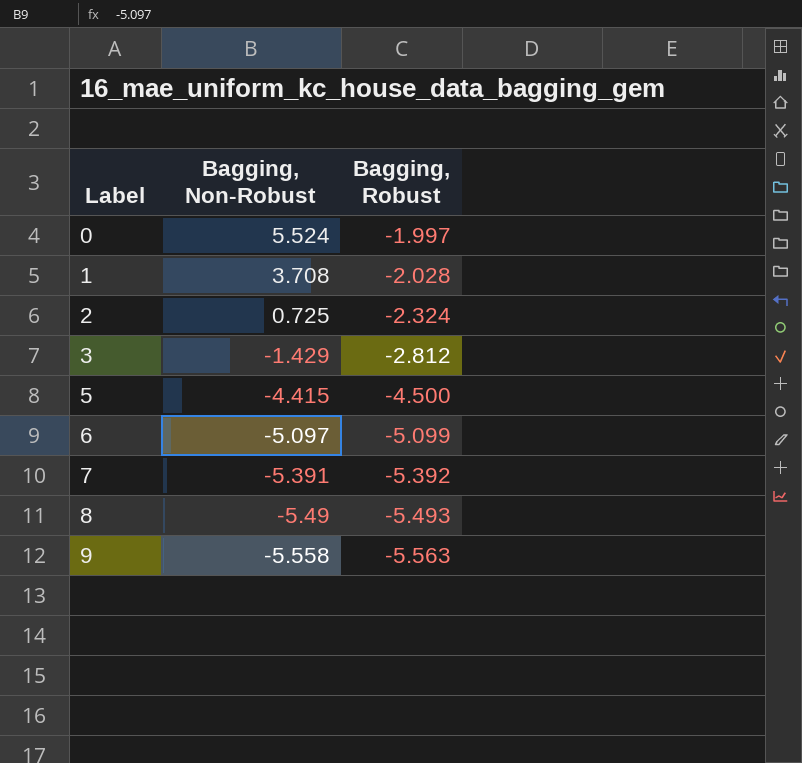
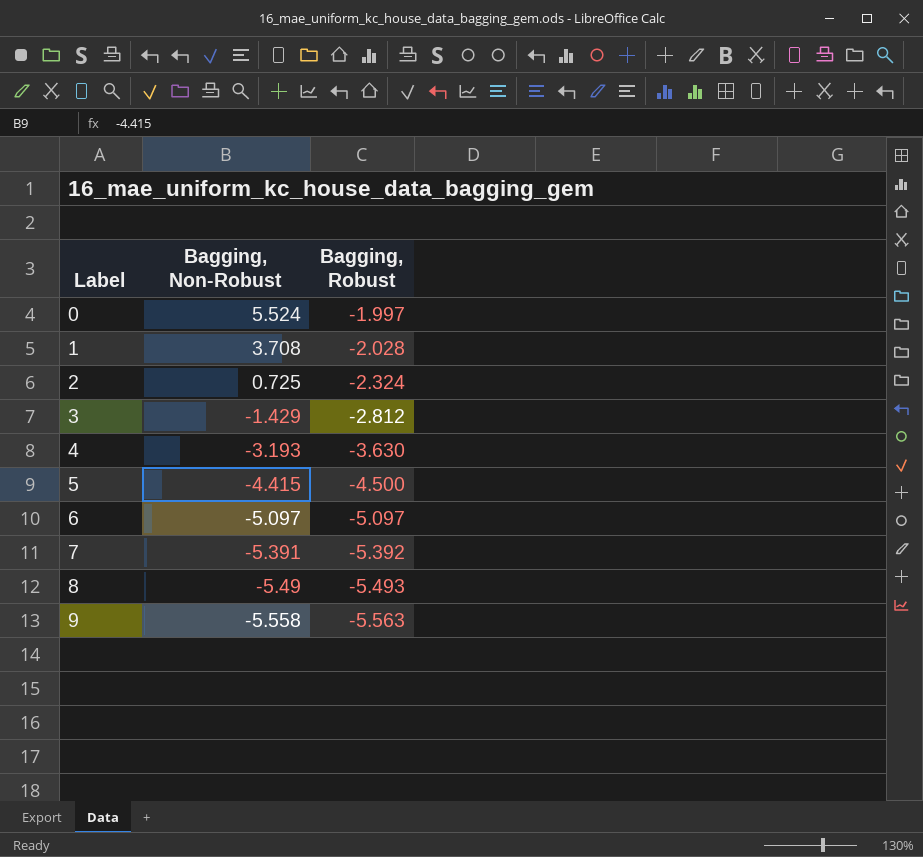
row 4: none -> -3.193 | -3.630
6 | Bagging, Robust: -5.099 -> -5.097

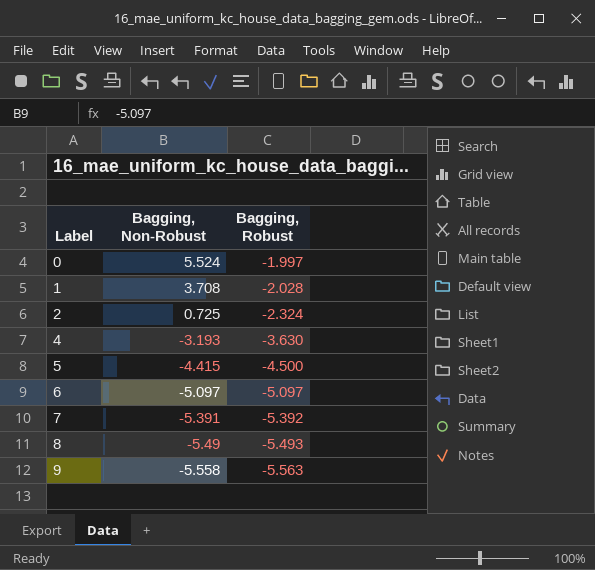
row 3: -1.429 | -2.812 -> none

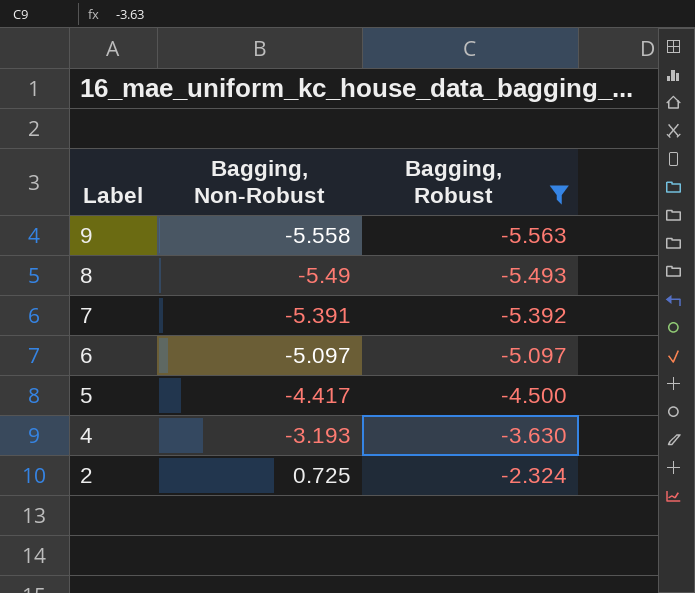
filter: none -> Bagging, Robust <= -2.324
row order: Label ascending -> Label descending
5 | Bagging, Non-Robust: -4.415 -> -4.417

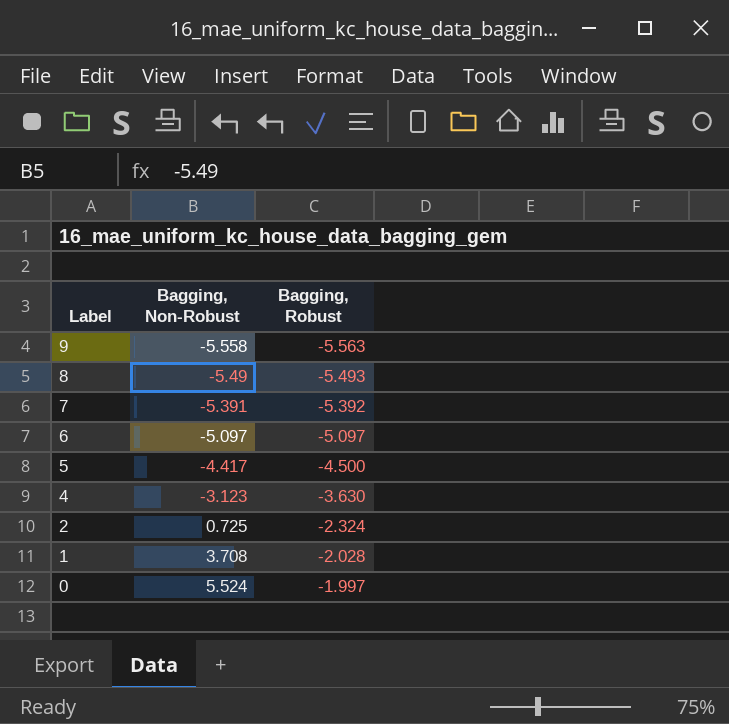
filter: Bagging, Robust <= -2.324 -> none
4 | Bagging, Non-Robust: -3.193 -> -3.123

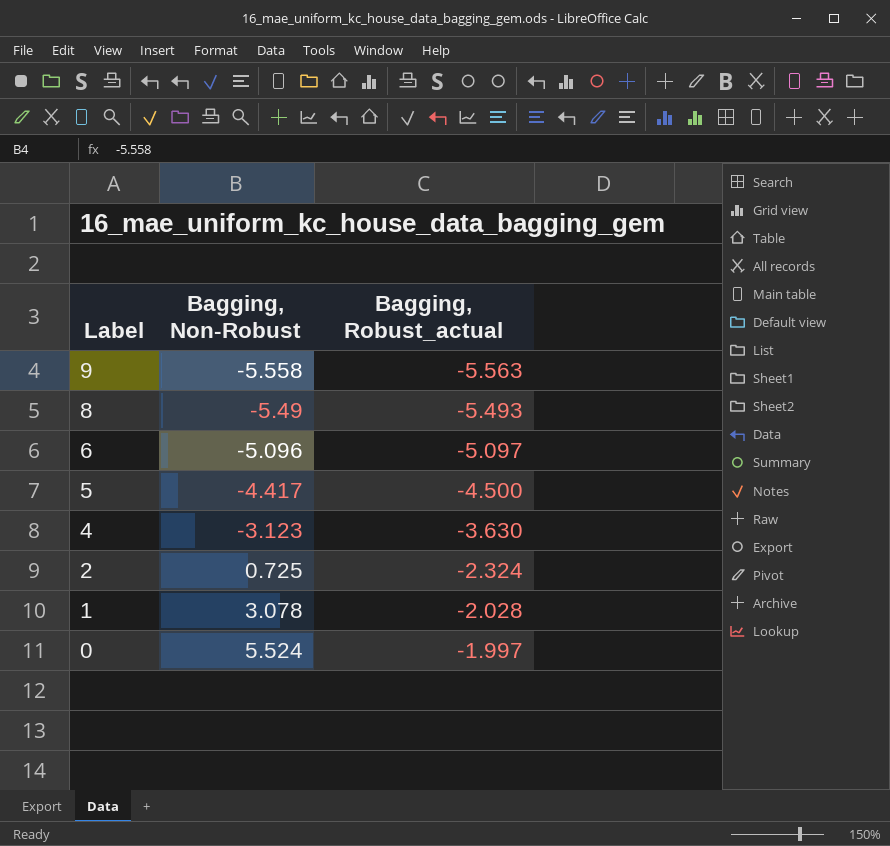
column name: Bagging, Robust -> Bagging, Robust_actual
row 7: -5.391 | -5.392 -> none
6 | Bagging, Non-Robust: -5.097 -> -5.096
1 | Bagging, Non-Robust: 3.708 -> 3.078

